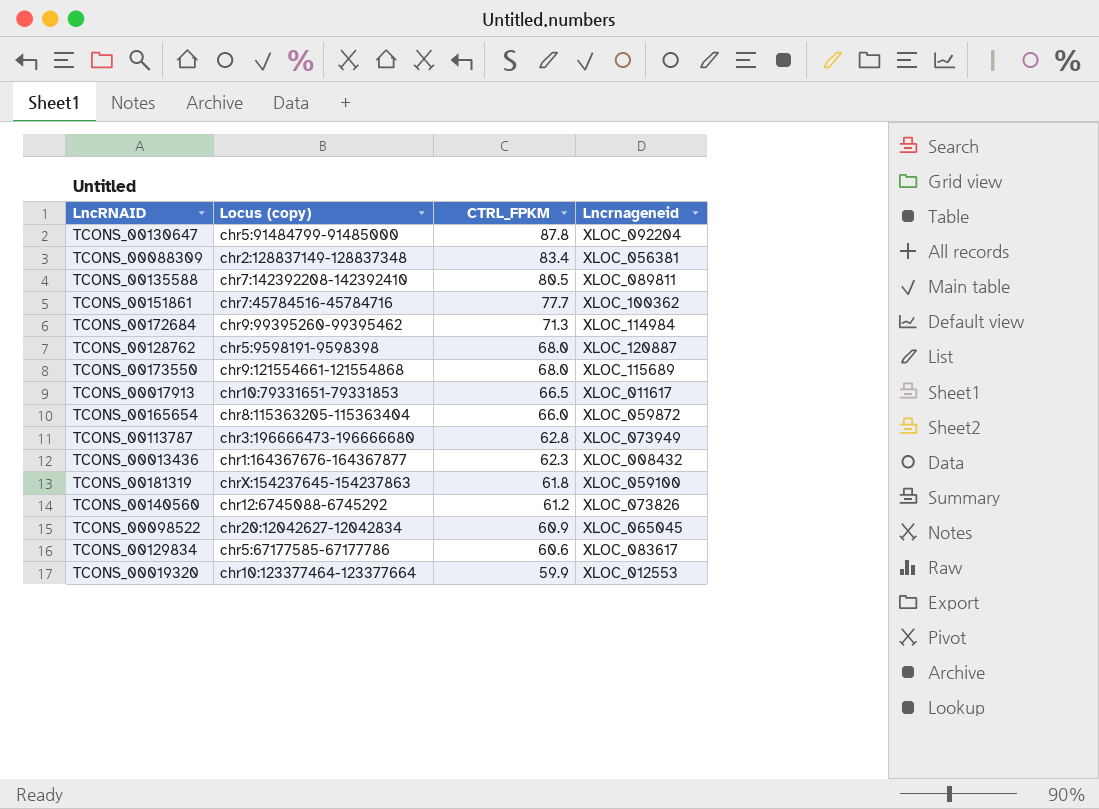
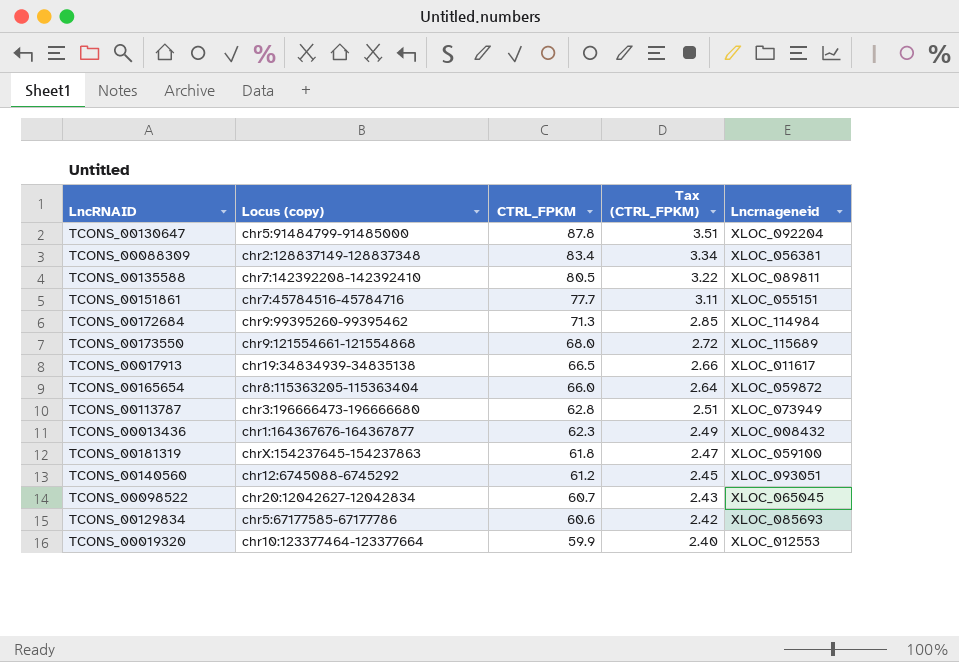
column Tax (CTRL_FPKM) | formula: none -> [CTRL_FPKM] * 0.04
row TCONS_00128762: chr5:9598191-9598398 | 68.0 | XLOC_120887 -> none
TCONS_00151861 | Lncrnageneid: XLOC_100362 -> XLOC_055151
TCONS_00017913 | Locus (copy): chr10:79331651-79331853 -> chr19:34834939-34835138
TCONS_00140560 | Lncrnageneid: XLOC_073826 -> XLOC_093051
TCONS_00098522 | CTRL_FPKM: 60.9 -> 60.7
TCONS_00129834 | Lncrnageneid: XLOC_083617 -> XLOC_085693

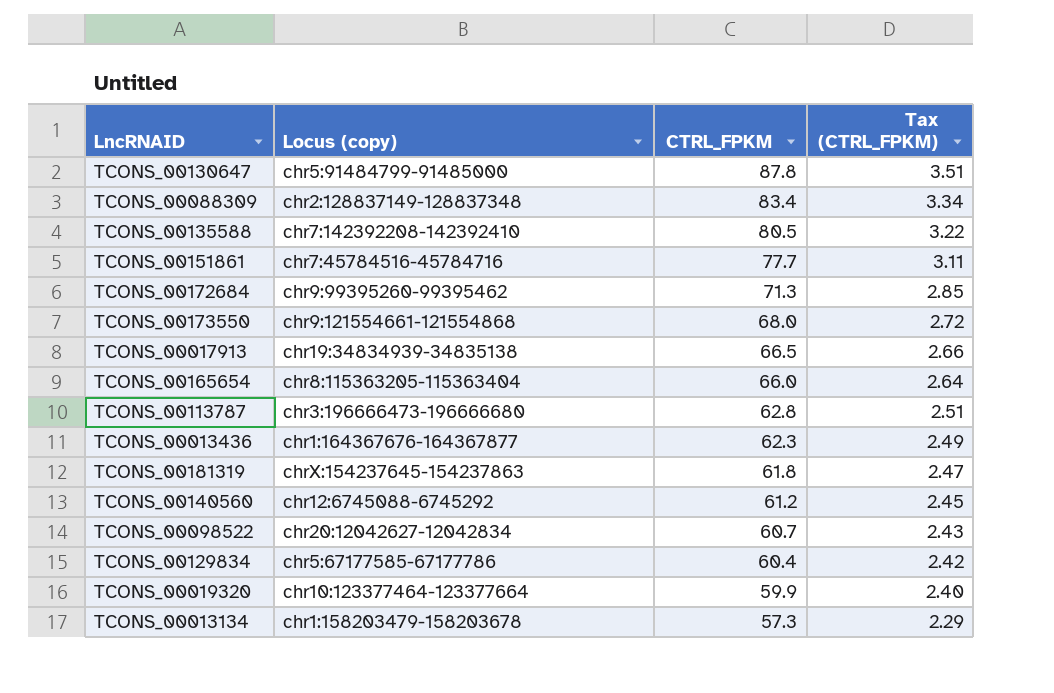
column Lncrnageneid | position: 5 -> none
TCONS_00129834 | CTRL_FPKM: 60.6 -> 60.4
row TCONS_00013134: none -> chr1:158203479-158203678 | 57.3 | 2.29

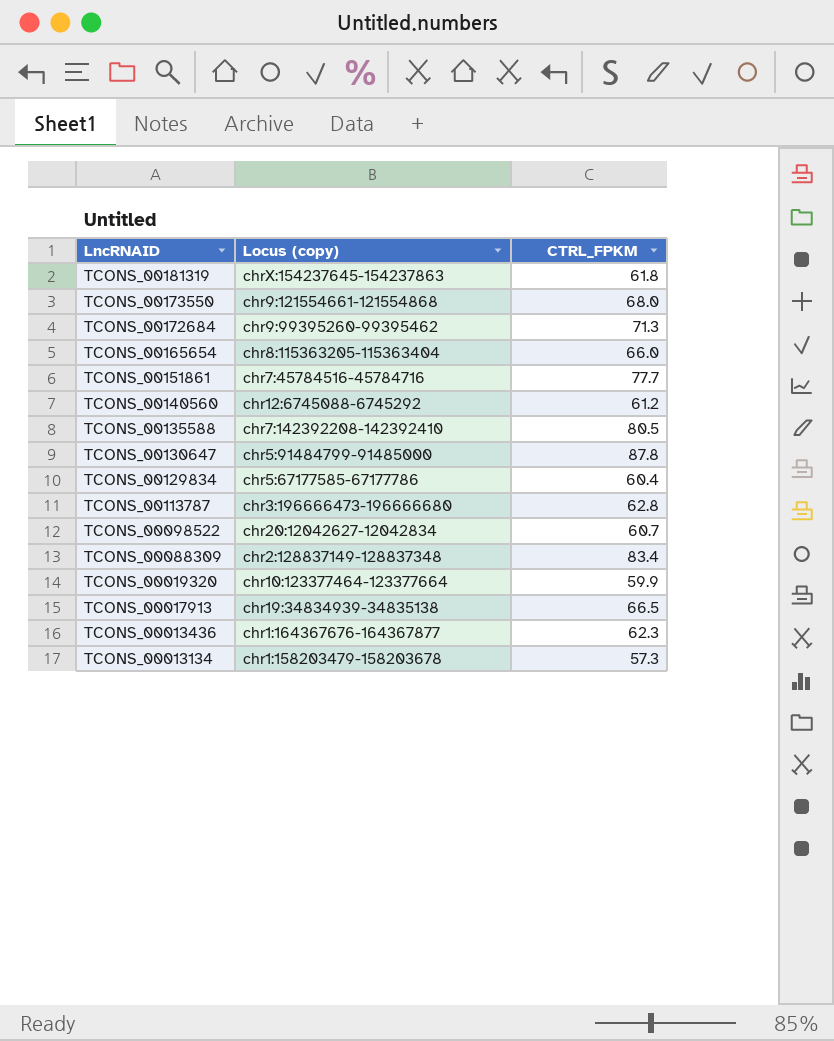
row order: CTRL_FPKM descending -> LncRNAID descending
column Tax (CTRL_FPKM) | formula: [CTRL_FPKM] * 0.04 -> none

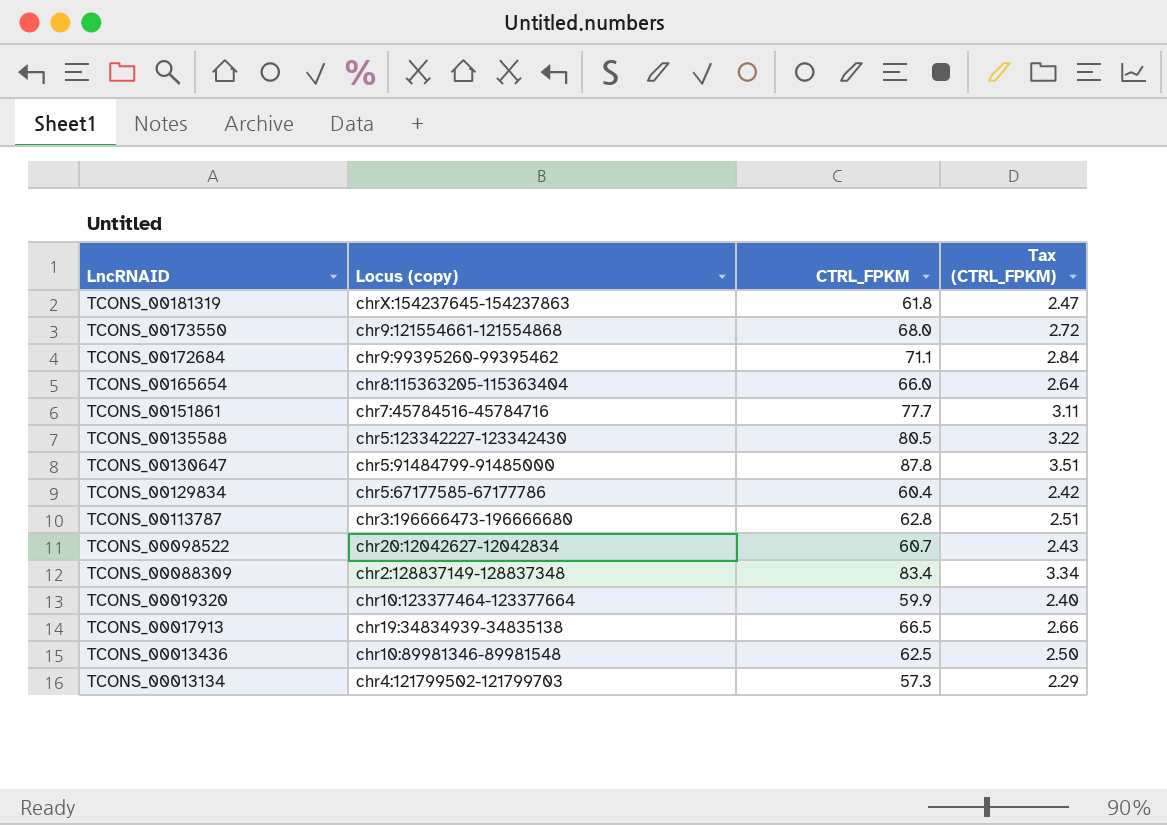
column Tax (CTRL_FPKM) | formula: none -> [CTRL_FPKM] * 0.04
row TCONS_00140560: chr12:6745088-6745292 | 61.2 -> none
TCONS_00172684 | CTRL_FPKM: 71.3 -> 71.1
TCONS_00135588 | Locus (copy): chr7:142392208-142392410 -> chr5:123342227-123342430
TCONS_00013436 | Locus (copy): chr1:164367676-164367877 -> chr10:89981346-89981548
TCONS_00013436 | CTRL_FPKM: 62.3 -> 62.5
TCONS_00013134 | Locus (copy): chr1:158203479-158203678 -> chr4:121799502-121799703

